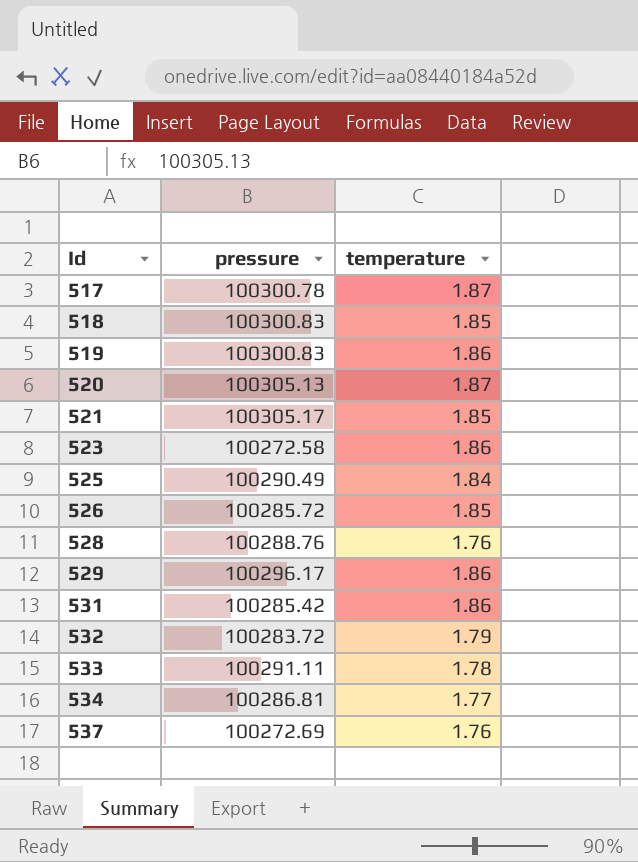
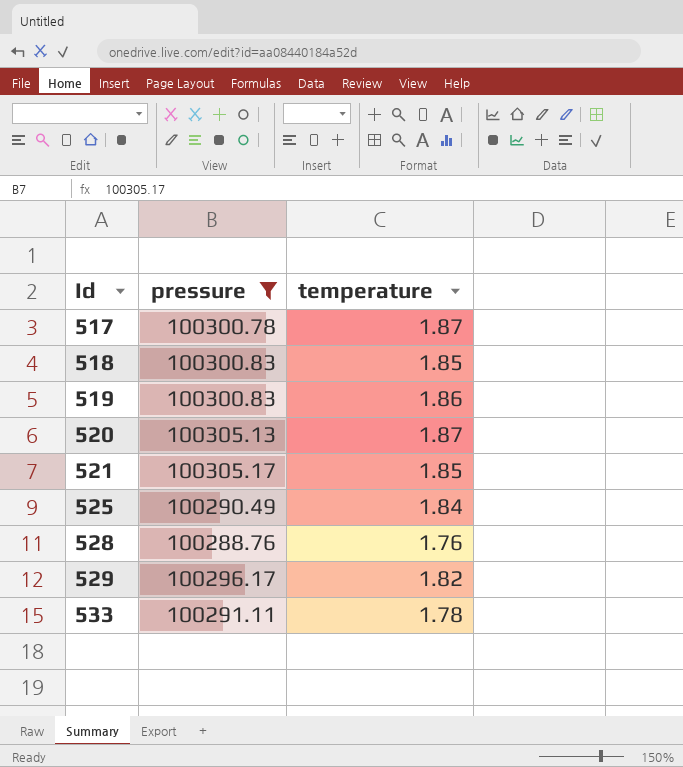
filter: none -> pressure >= 100288.76
529 | temperature: 1.86 -> 1.82

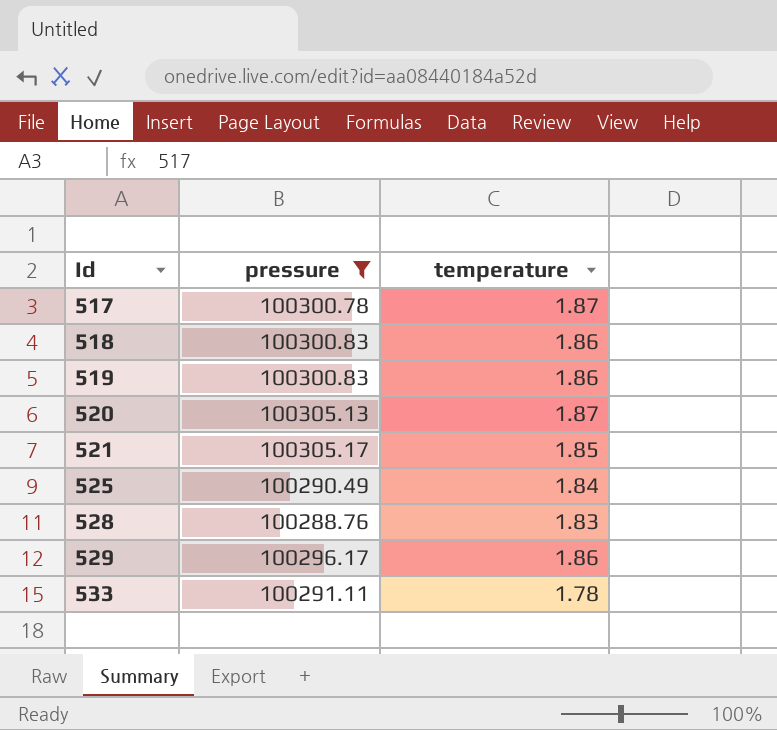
518 | temperature: 1.85 -> 1.86
528 | temperature: 1.76 -> 1.83
529 | temperature: 1.82 -> 1.86

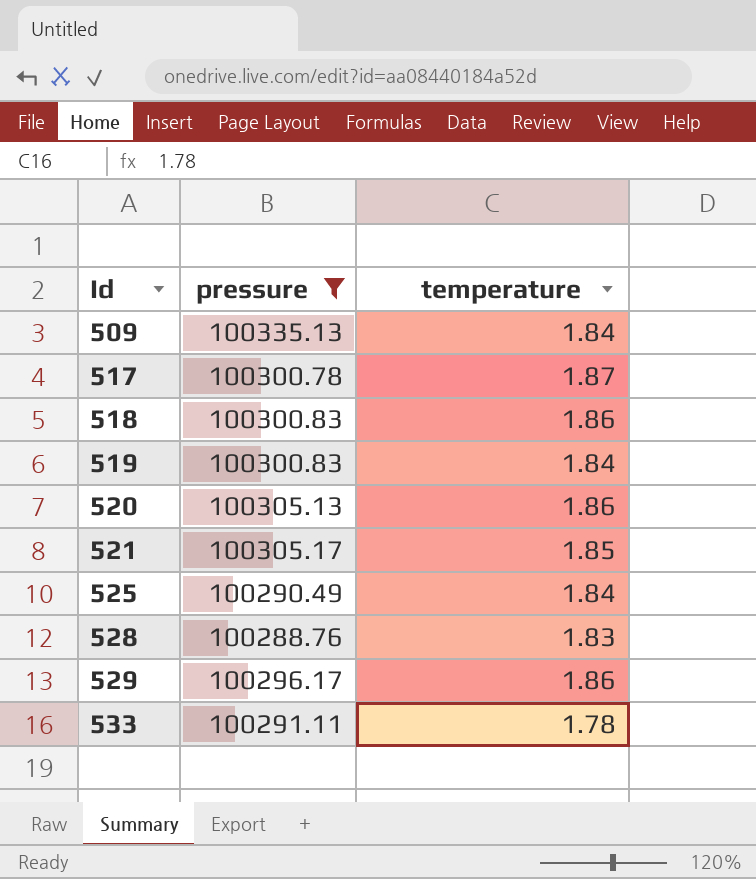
row 509: none -> 100335.13 | 1.84
519 | temperature: 1.86 -> 1.84
520 | temperature: 1.87 -> 1.86

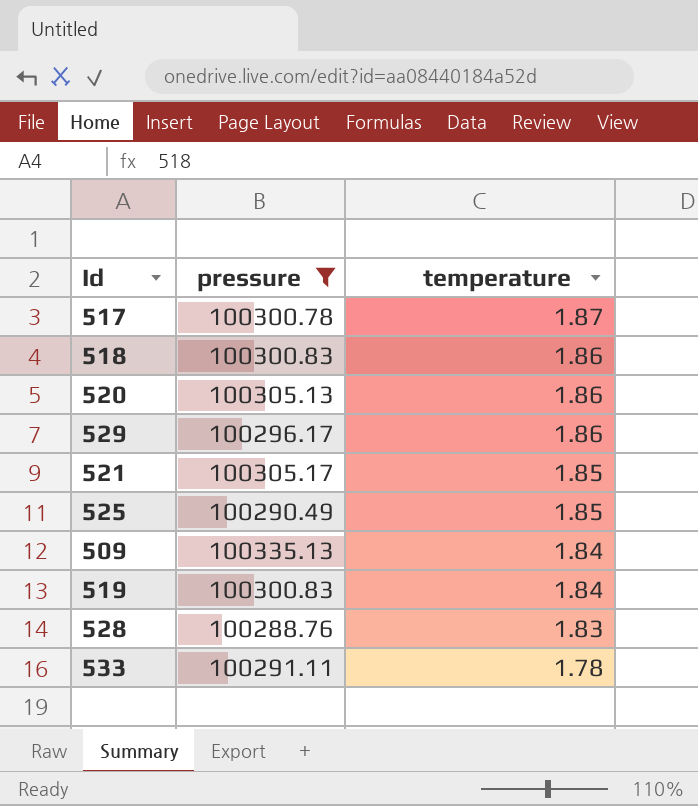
row order: Id ascending -> temperature descending
525 | temperature: 1.84 -> 1.85

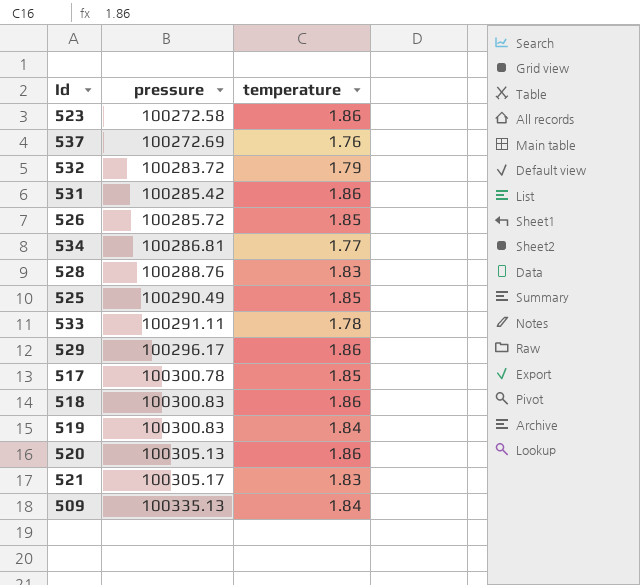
filter: pressure >= 100288.76 -> none
row order: temperature descending -> pressure ascending
517 | temperature: 1.87 -> 1.85
521 | temperature: 1.85 -> 1.83

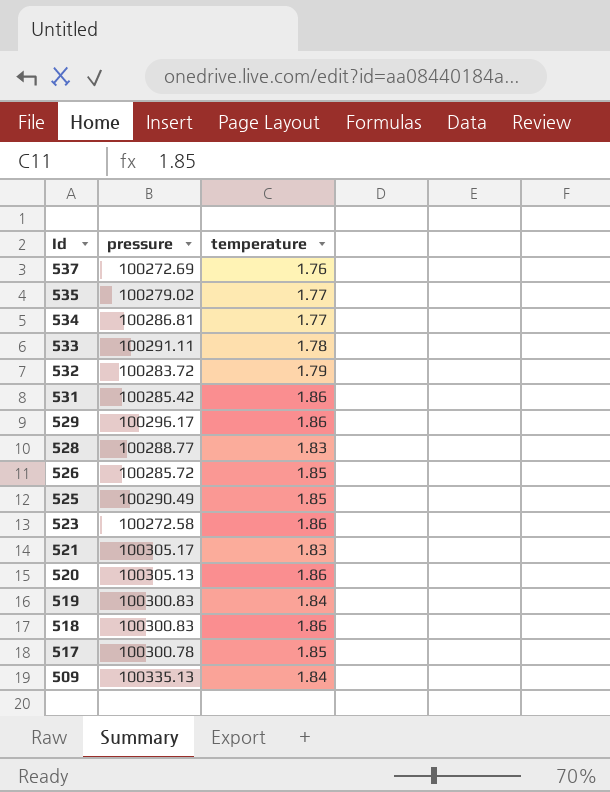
row order: pressure ascending -> Id descending
row 535: none -> 100279.02 | 1.77
528 | pressure: 100288.76 -> 100288.77

